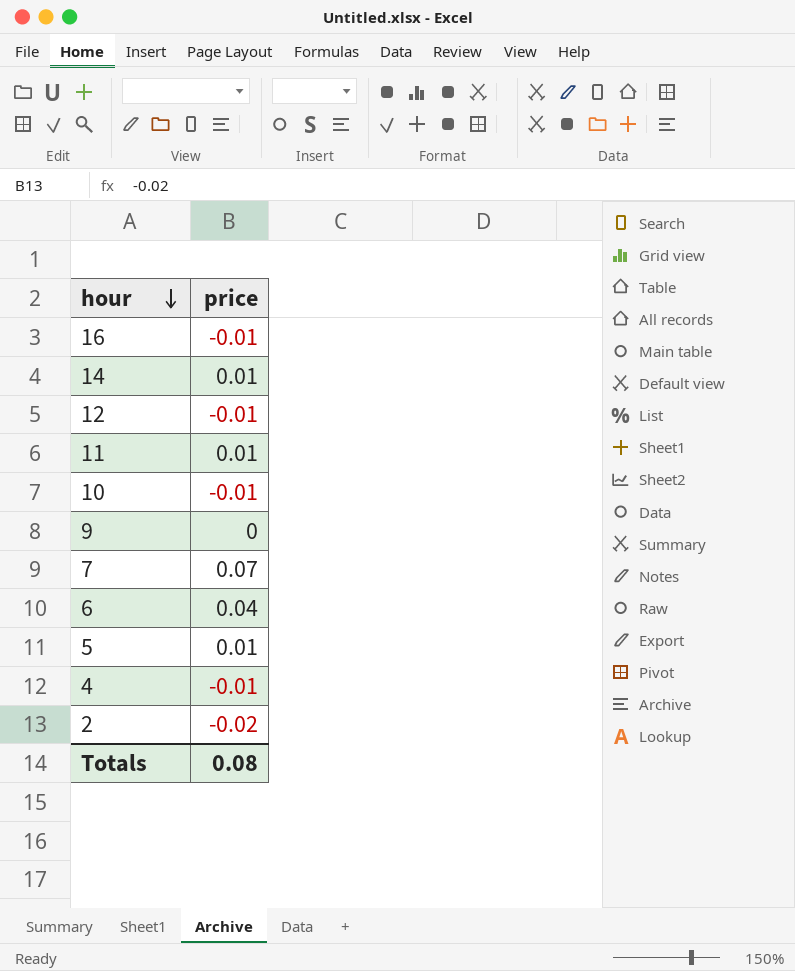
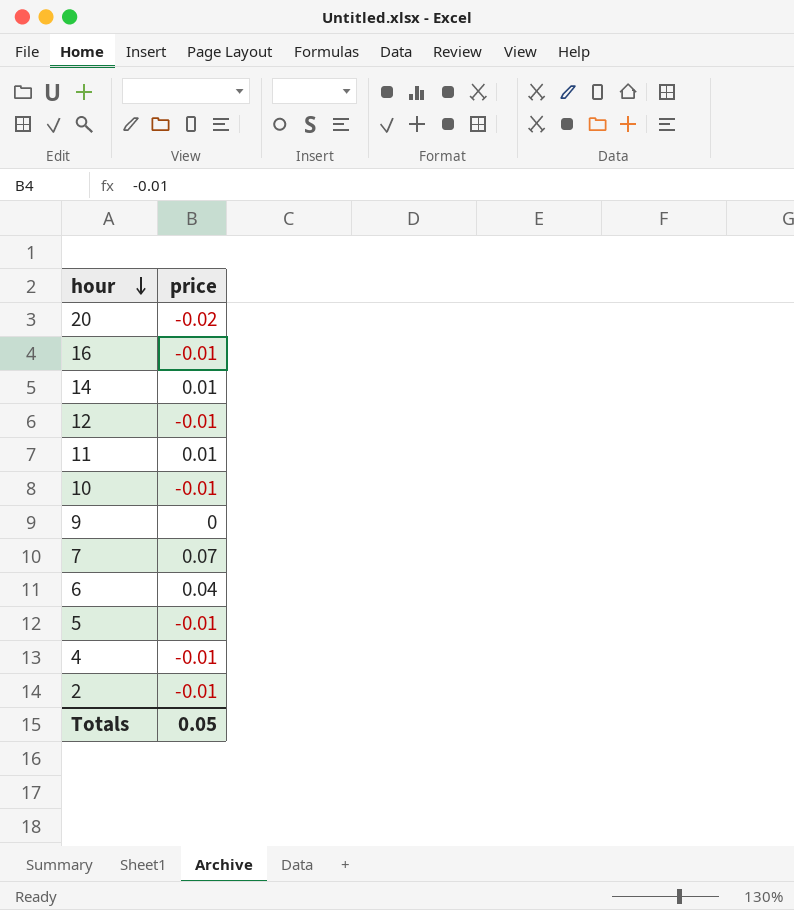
row 20: none -> -0.02
5 | price: 0.01 -> -0.01
2 | price: -0.02 -> -0.01
Totals | price: 0.08 -> 0.05

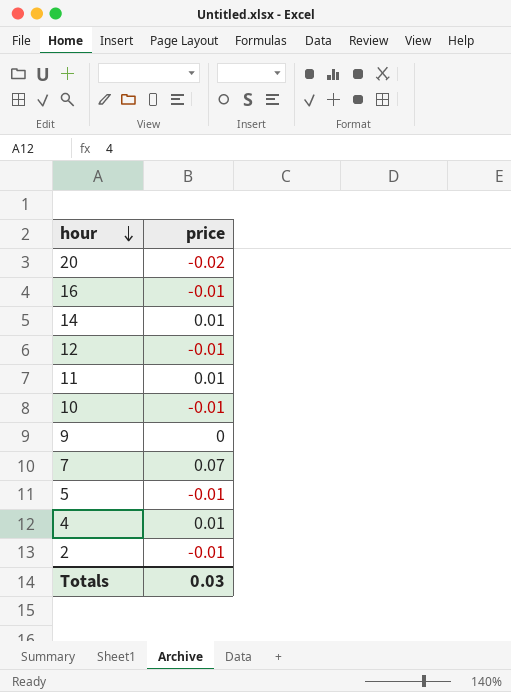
row 6: 0.04 -> none
4 | price: -0.01 -> 0.01
Totals | price: 0.05 -> 0.03

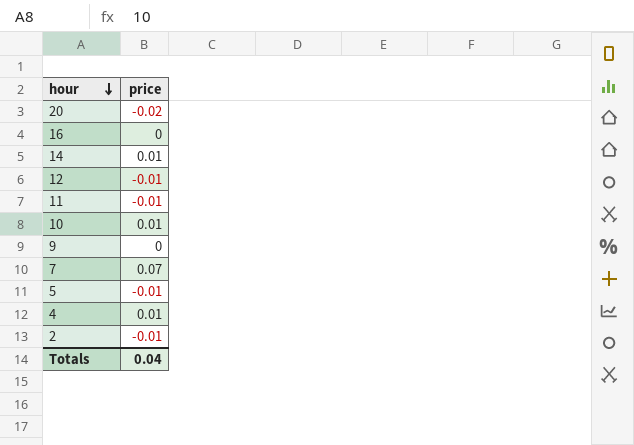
16 | price: -0.01 -> 0
11 | price: 0.01 -> -0.01
10 | price: -0.01 -> 0.01
Totals | price: 0.03 -> 0.04

